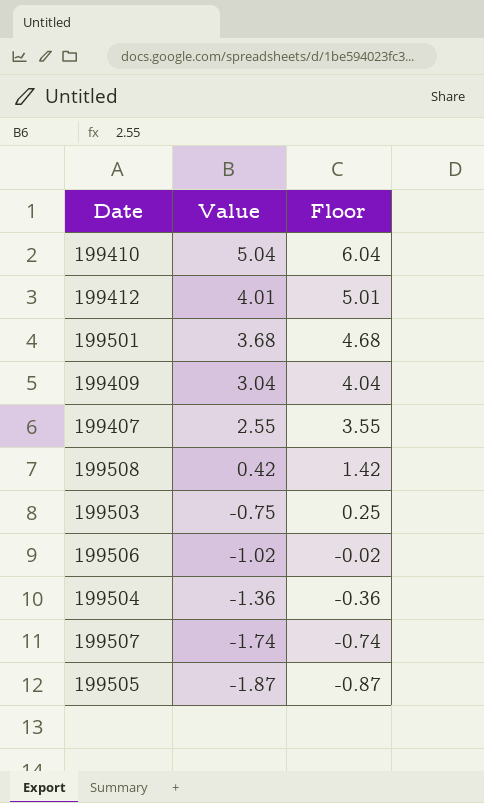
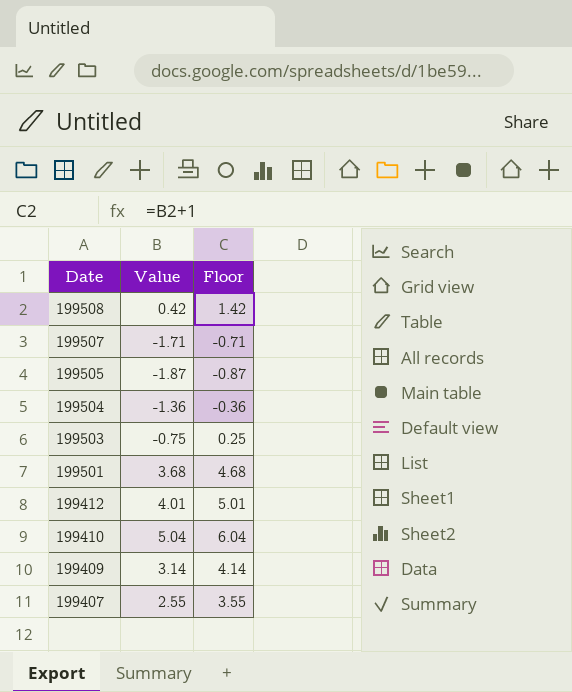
row order: Value descending -> Date descending
row 199506: -1.02 | -0.02 -> none
199507 | Value: -1.74 -> -1.71
199507 | Floor: -0.74 -> -0.71
199409 | Value: 3.04 -> 3.14
199409 | Floor: 4.04 -> 4.14

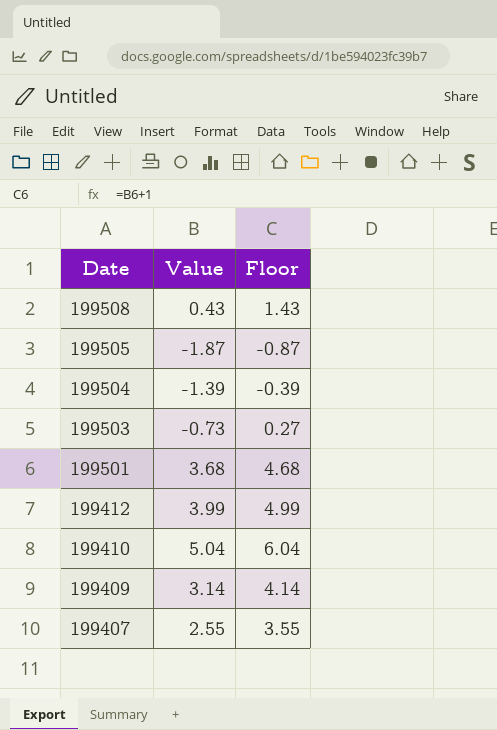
row 199507: -1.71 | -0.71 -> none
199508 | Value: 0.42 -> 0.43
199508 | Floor: 1.42 -> 1.43
199504 | Value: -1.36 -> -1.39
199504 | Floor: -0.36 -> -0.39
199503 | Value: -0.75 -> -0.73
199503 | Floor: 0.25 -> 0.27
199412 | Value: 4.01 -> 3.99
199412 | Floor: 5.01 -> 4.99

